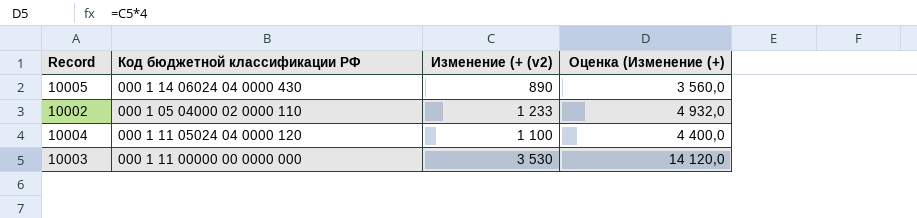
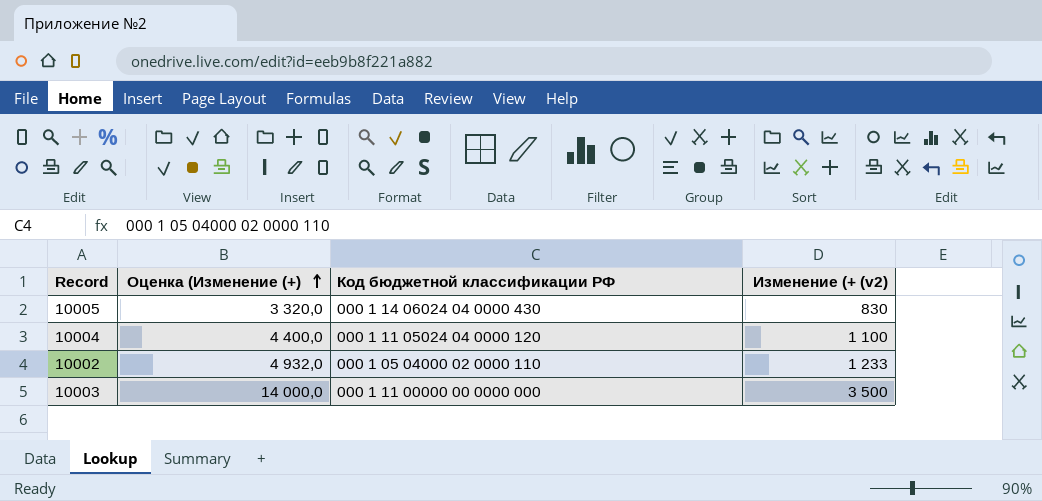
row order: none -> Оценка (Изменение (+) ascending
column Оценка (Изменение (+) | position: 4 -> 2
10005 | Оценка (Изменение (+): 3 560,0 -> 3 320,0
10005 | Изменение (+ (v2): 890 -> 830
10003 | Оценка (Изменение (+): 14 120,0 -> 14 000,0
10003 | Изменение (+ (v2): 3 530 -> 3 500

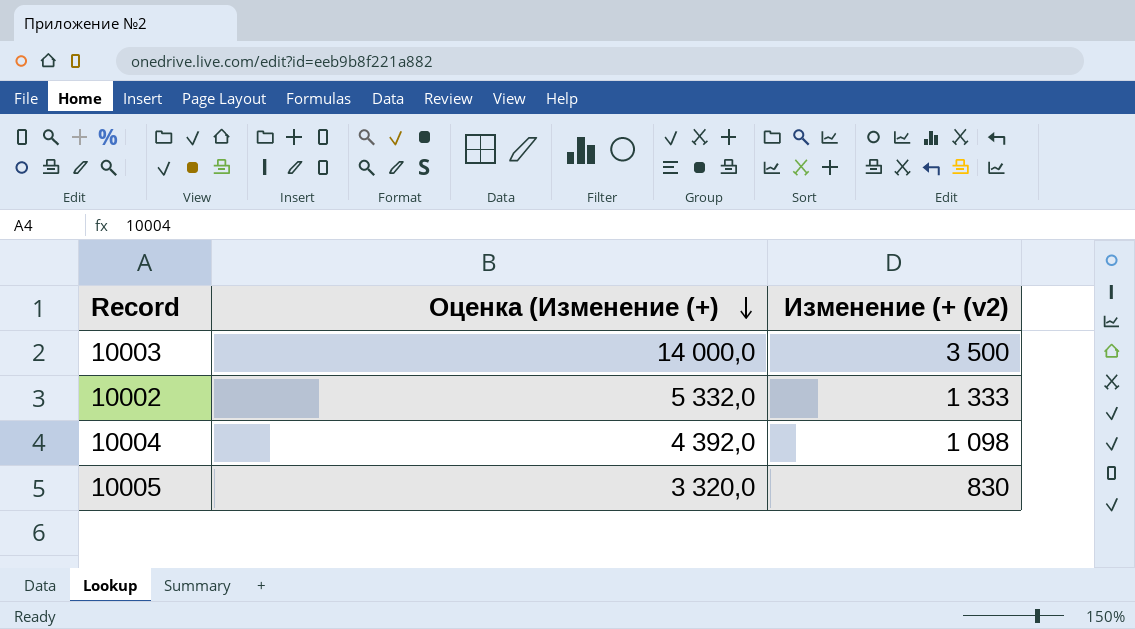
row order: Оценка (Изменение (+) ascending -> Оценка (Изменение (+) descending
column Код бюджетной классификации РФ | position: 3 -> none
10002 | Оценка (Изменение (+): 4 932,0 -> 5 332,0
10002 | Изменение (+ (v2): 1 233 -> 1 333
10004 | Оценка (Изменение (+): 4 400,0 -> 4 392,0
10004 | Изменение (+ (v2): 1 100 -> 1 098

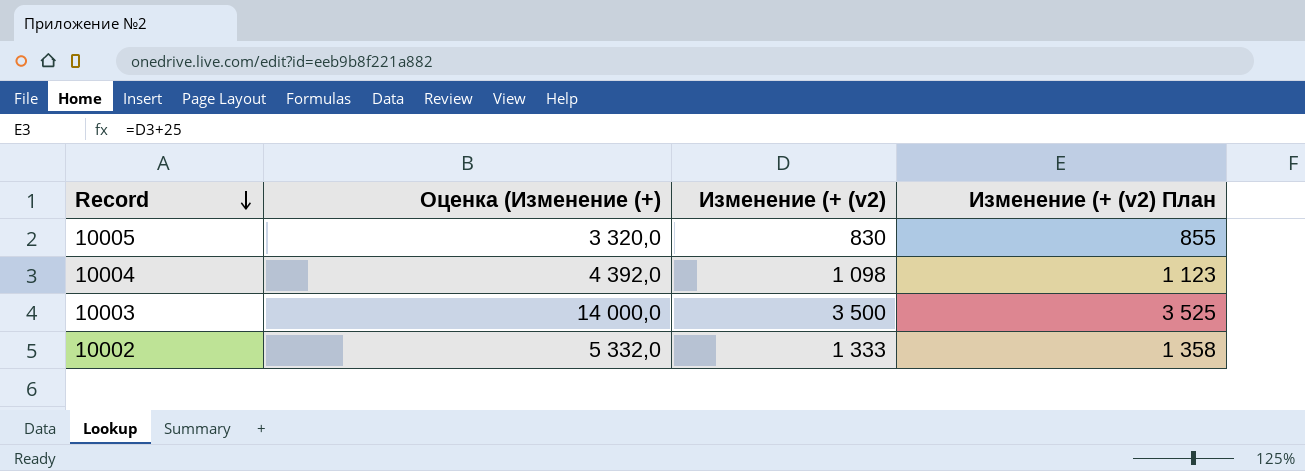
row order: Оценка (Изменение (+) descending -> Record descending
column Изменение (+ (v2) План | formula: none -> [Изменение (+ (v2)] + 25

